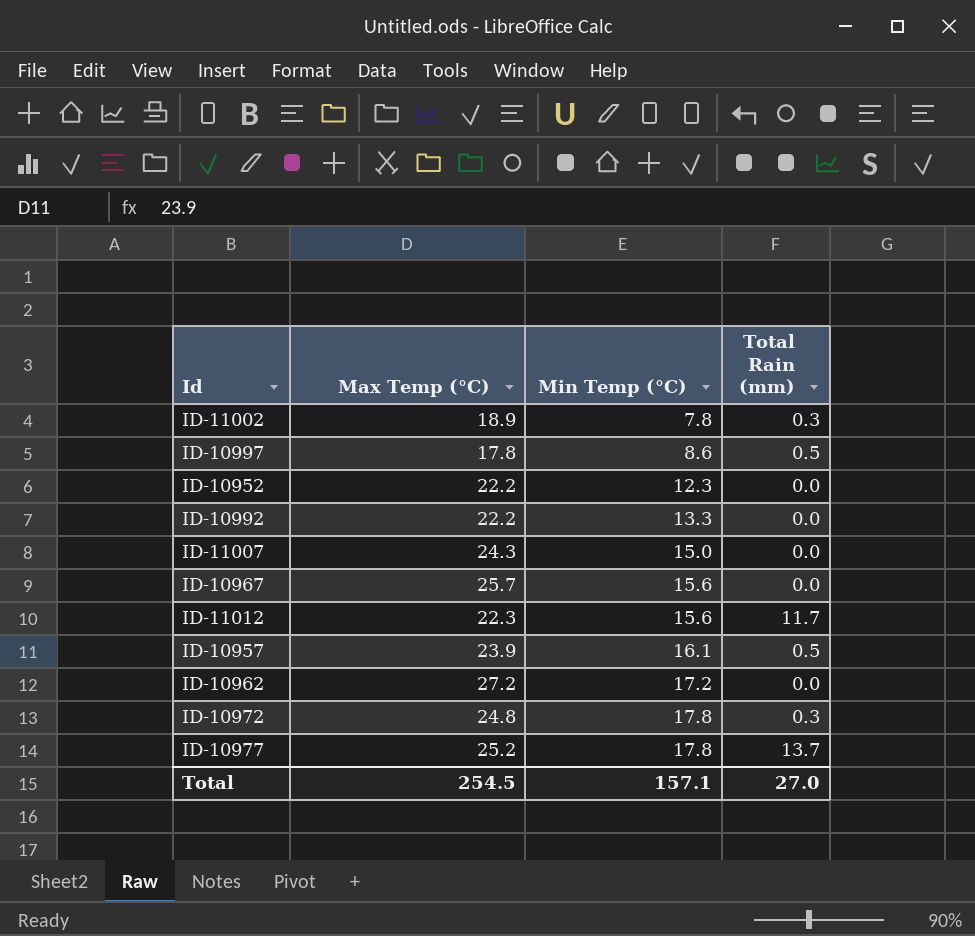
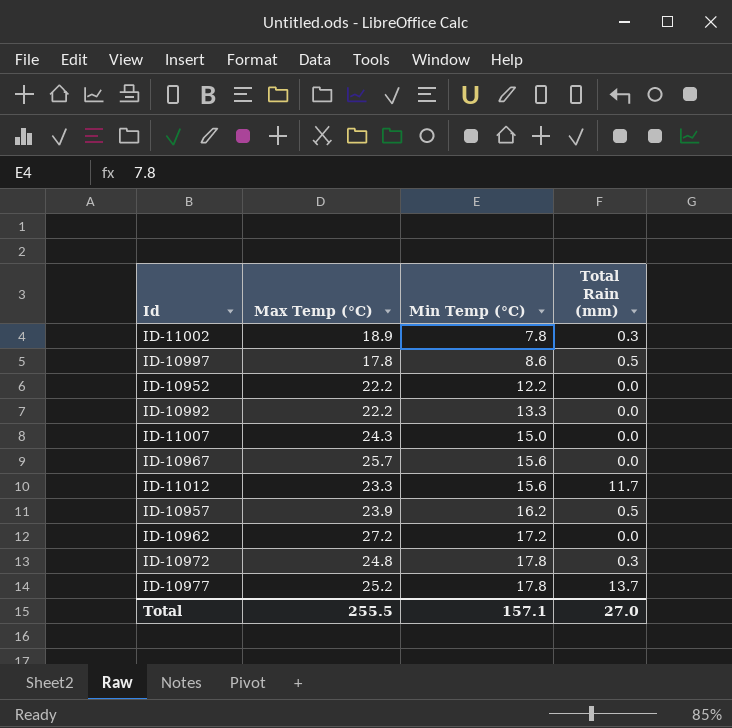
ID-10952 | Min Temp (°C): 12.3 -> 12.2
ID-11012 | Max Temp (°C): 22.3 -> 23.3
ID-10957 | Min Temp (°C): 16.1 -> 16.2
Total | Max Temp (°C): 254.5 -> 255.5

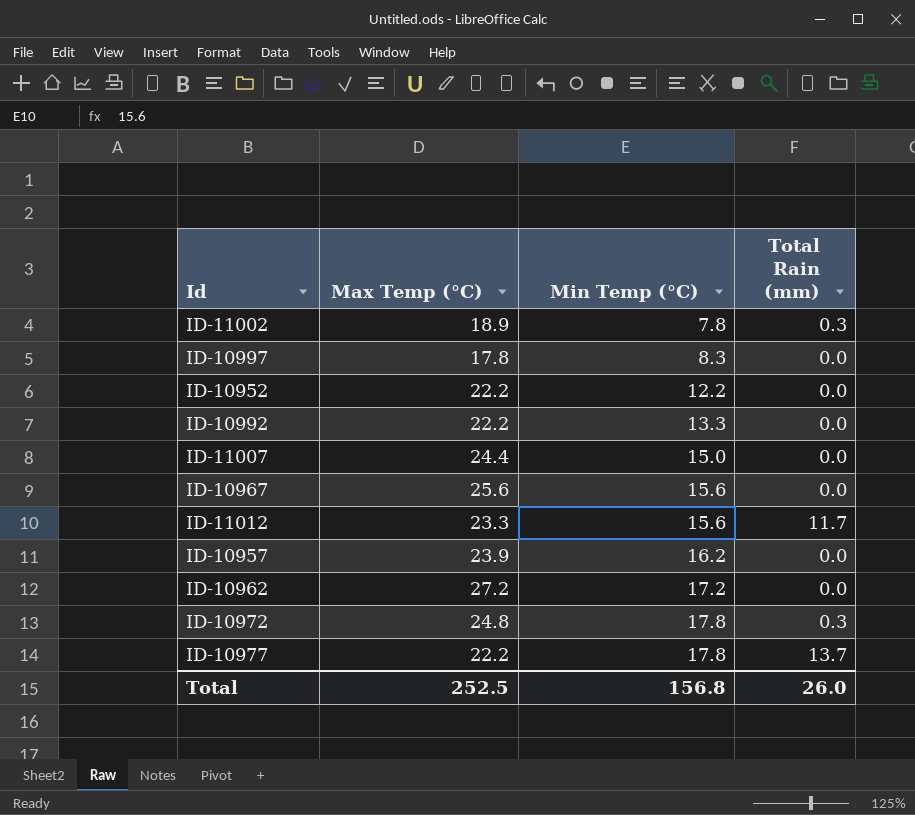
ID-10997 | Min Temp (°C): 8.6 -> 8.3
ID-10997 | Total Rain (mm): 0.5 -> 0.0
ID-11007 | Max Temp (°C): 24.3 -> 24.4
ID-10967 | Max Temp (°C): 25.7 -> 25.6
ID-10957 | Total Rain (mm): 0.5 -> 0.0
ID-10977 | Max Temp (°C): 25.2 -> 22.2
Total | Max Temp (°C): 255.5 -> 252.5
Total | Min Temp (°C): 157.1 -> 156.8
Total | Total Rain (mm): 27.0 -> 26.0

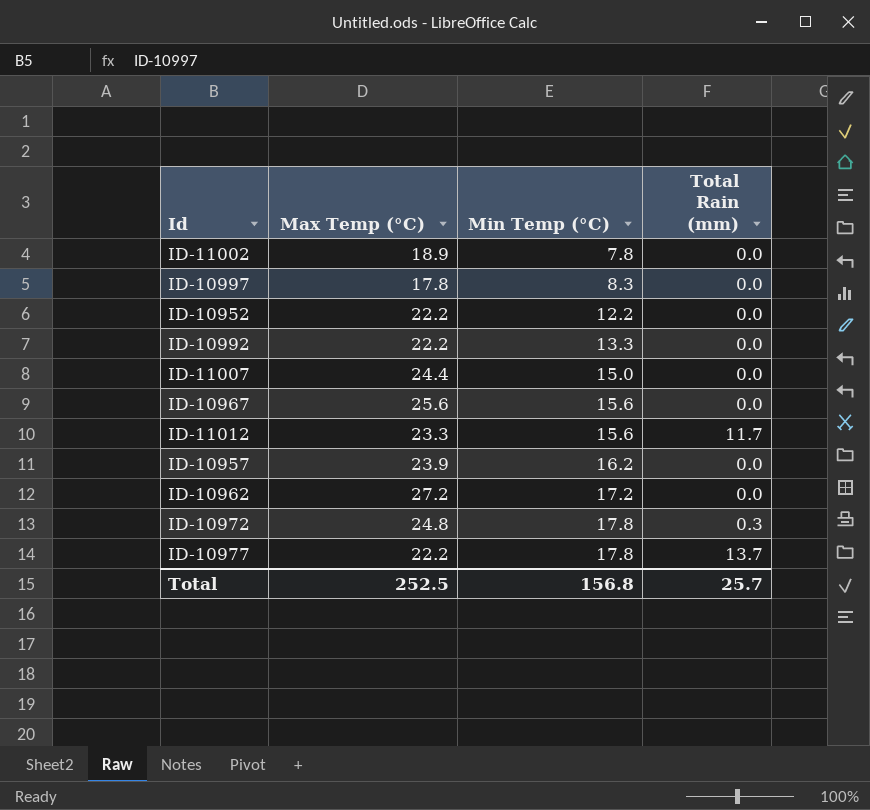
ID-11002 | Total Rain (mm): 0.3 -> 0.0
Total | Total Rain (mm): 26.0 -> 25.7

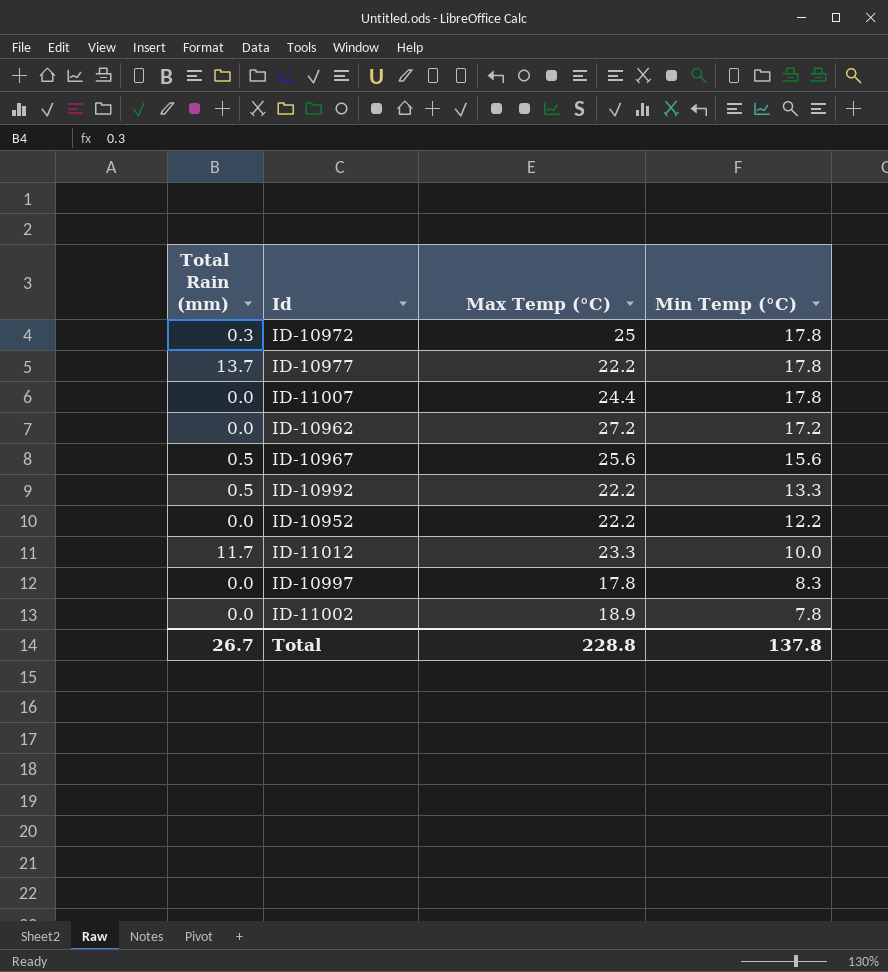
row order: Min Temp (°C) ascending -> Min Temp (°C) descending
column Total Rain (mm) | position: 4 -> 1
row ID-10957: 23.9 | 16.2 | 0.0 -> none
ID-10972 | Max Temp (°C): 24.8 -> 25
ID-11007 | Min Temp (°C): 15.0 -> 17.8
ID-10967 | Total Rain (mm): 0.0 -> 0.5
ID-10992 | Total Rain (mm): 0.0 -> 0.5
ID-11012 | Min Temp (°C): 15.6 -> 10.0
Total | Total Rain (mm): 25.7 -> 26.7
Total | Max Temp (°C): 252.5 -> 228.8
Total | Min Temp (°C): 156.8 -> 137.8

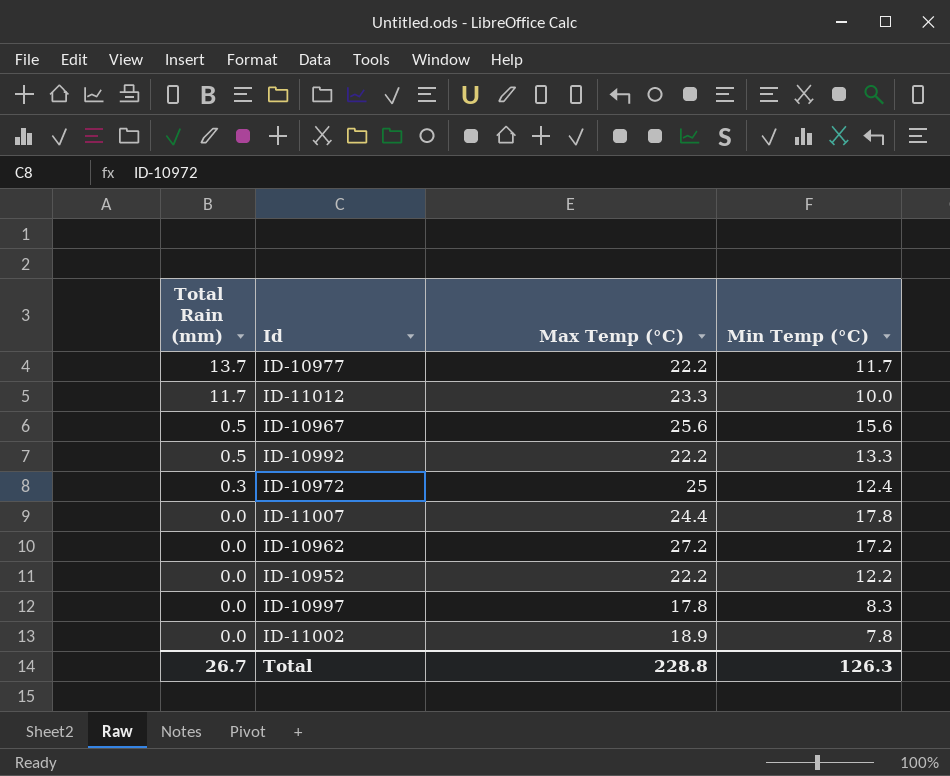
row order: Min Temp (°C) descending -> Total Rain (mm) descending
ID-10977 | Min Temp (°C): 17.8 -> 11.7
ID-10972 | Min Temp (°C): 17.8 -> 12.4
Total | Min Temp (°C): 137.8 -> 126.3

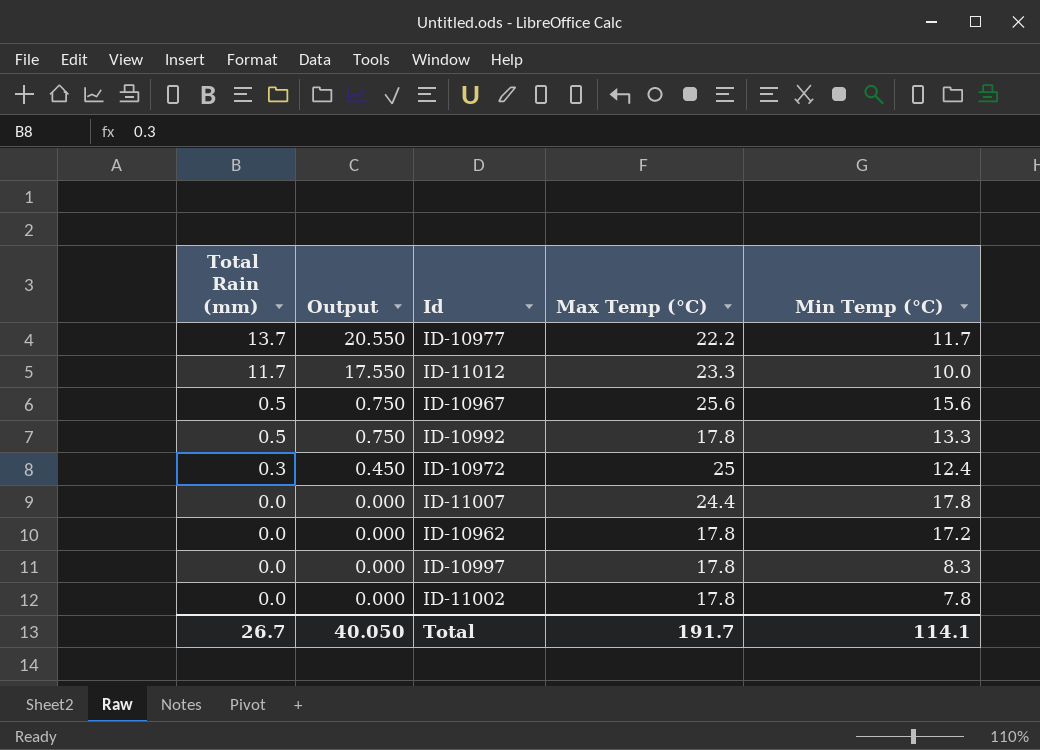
column Output | formula: none -> [Total Rain (mm)] * 1.5
row ID-10952: 0.0 | 22.2 | 12.2 -> none
ID-10992 | Max Temp (°C): 22.2 -> 17.8
ID-10962 | Max Temp (°C): 27.2 -> 17.8
ID-11002 | Max Temp (°C): 18.9 -> 17.8
Total | Max Temp (°C): 228.8 -> 191.7
Total | Min Temp (°C): 126.3 -> 114.1

